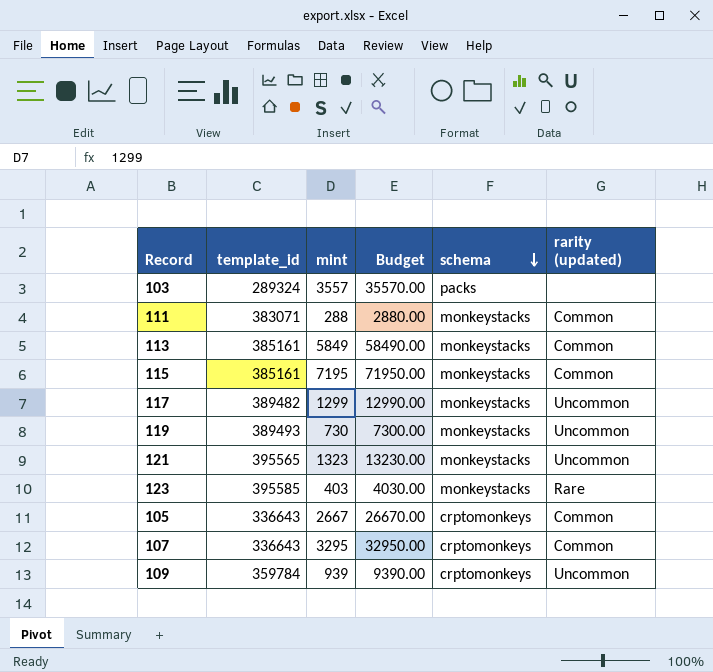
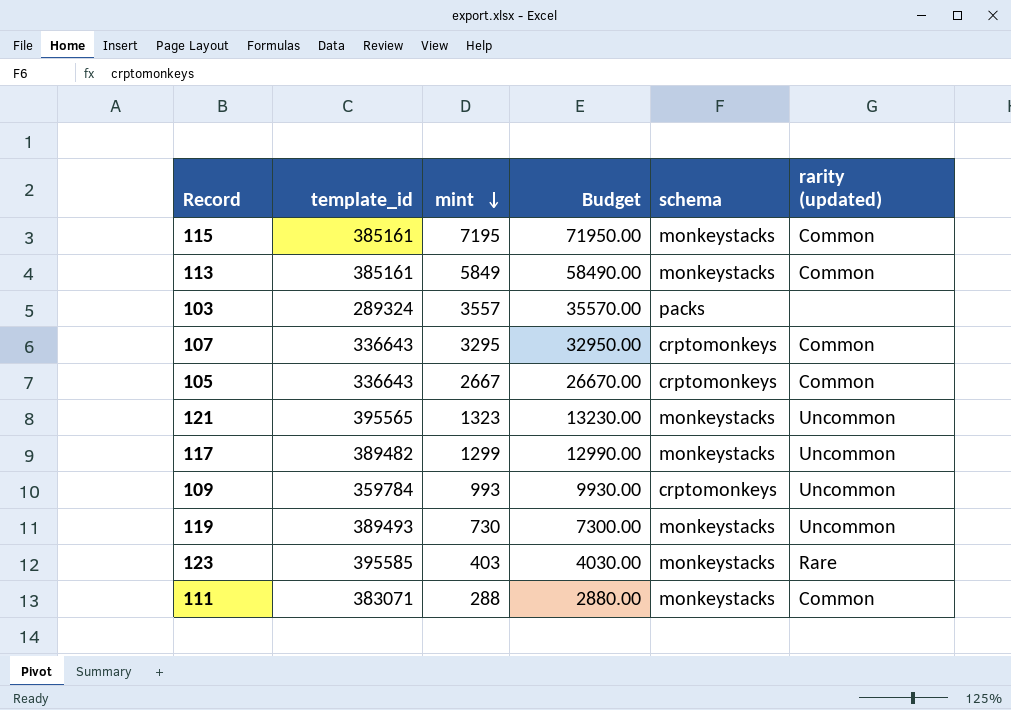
row order: schema descending -> mint descending
109 | mint: 939 -> 993
109 | Budget: 9390.00 -> 9930.00

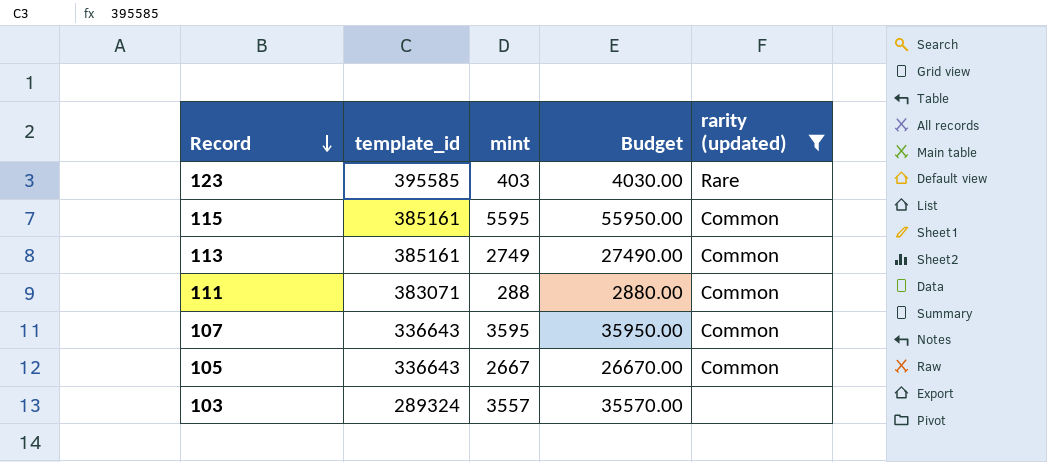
filter: none -> rarity (updated) != Uncommon
row order: mint descending -> Record descending
column schema | position: 5 -> none
115 | mint: 7195 -> 5595
115 | Budget: 71950.00 -> 55950.00
113 | mint: 5849 -> 2749
113 | Budget: 58490.00 -> 27490.00
107 | mint: 3295 -> 3595
107 | Budget: 32950.00 -> 35950.00

